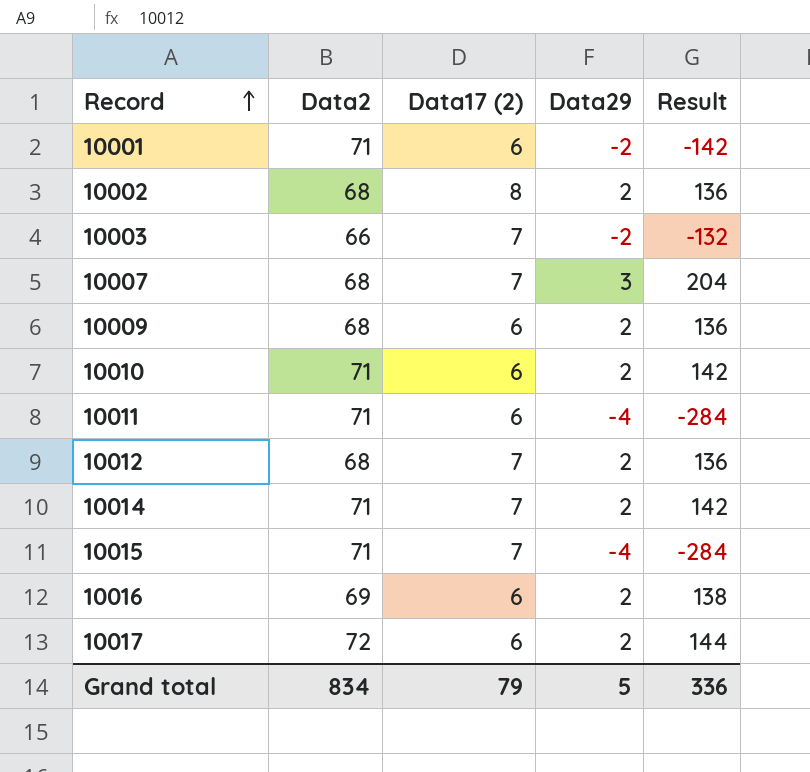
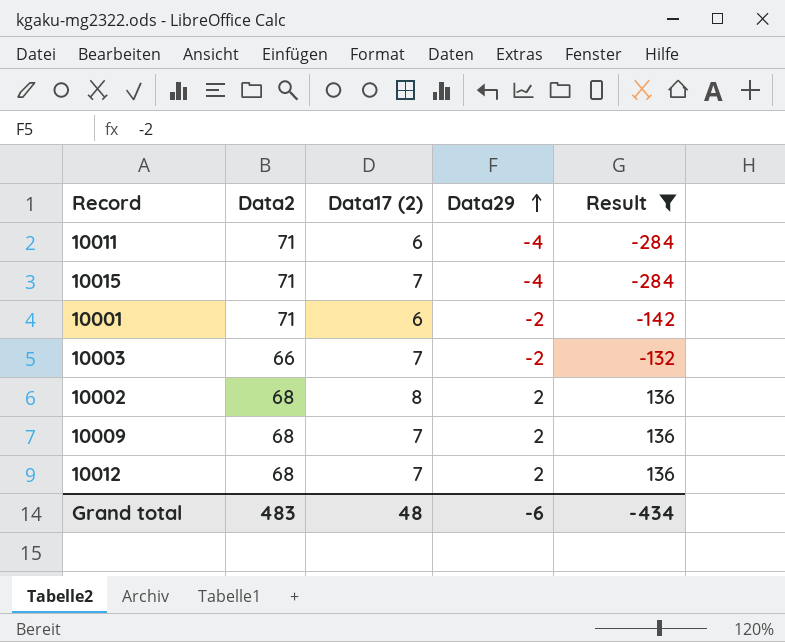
filter: none -> Result <= 136
row order: Record ascending -> Data29 ascending
10009 | Data17 (2): 6 -> 7
Grand total | Data2: 834 -> 483
Grand total | Data17 (2): 79 -> 48
Grand total | Data29: 5 -> -6
Grand total | Result: 336 -> -434

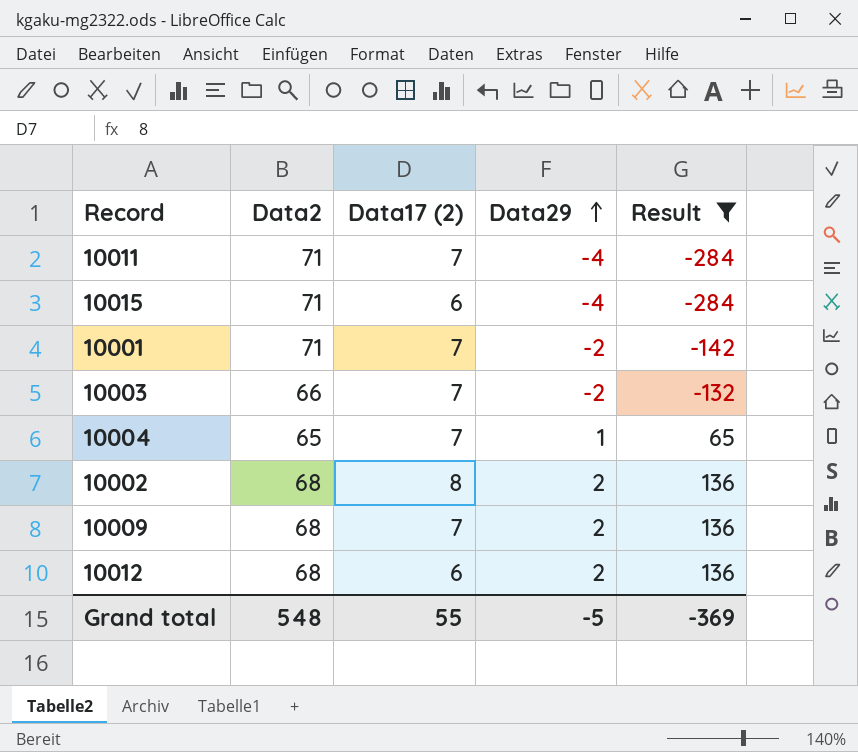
10011 | Data17 (2): 6 -> 7
10015 | Data17 (2): 7 -> 6
10001 | Data17 (2): 6 -> 7
row 10004: none -> 65 | 7 | 1 | 65
10012 | Data17 (2): 7 -> 6
Grand total | Data2: 483 -> 548
Grand total | Data17 (2): 48 -> 55
Grand total | Data29: -6 -> -5
Grand total | Result: -434 -> -369

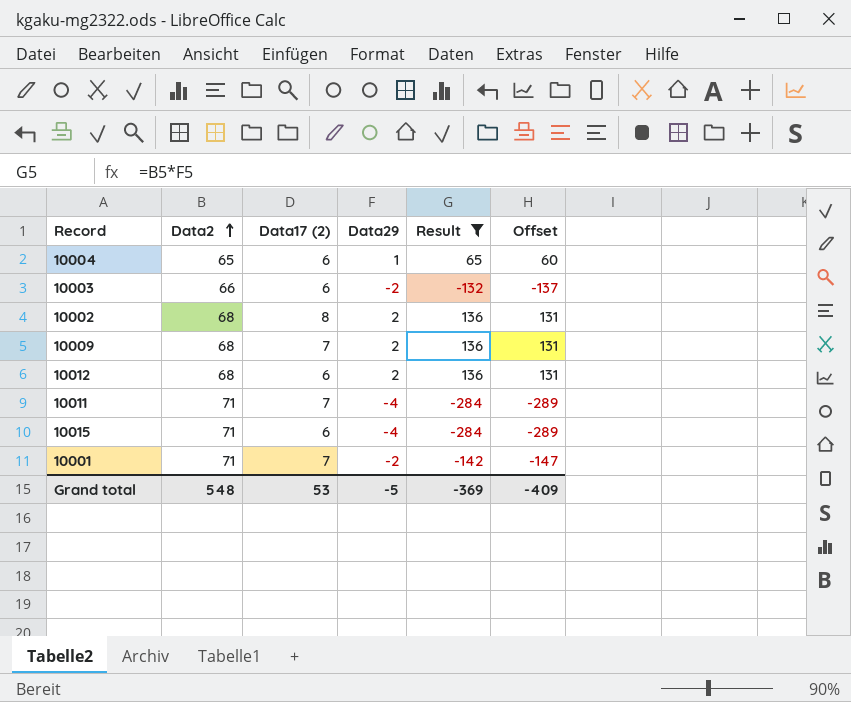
row order: Data29 ascending -> Data2 ascending
column Offset | formula: none -> [Result] - 5
10004 | Data17 (2): 7 -> 6
10003 | Data17 (2): 7 -> 6
Grand total | Data17 (2): 55 -> 53

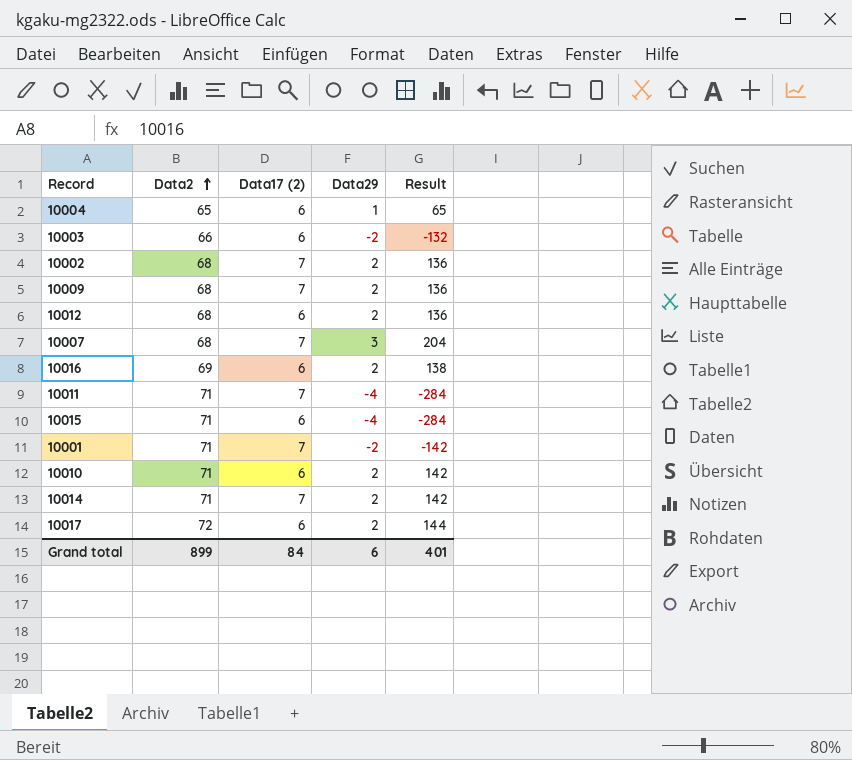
filter: Result <= 136 -> none
column Offset | formula: [Result] - 5 -> none
10002 | Data17 (2): 8 -> 7
Grand total | Data2: 548 -> 899
Grand total | Data17 (2): 53 -> 84
Grand total | Data29: -5 -> 6
Grand total | Result: -369 -> 401

